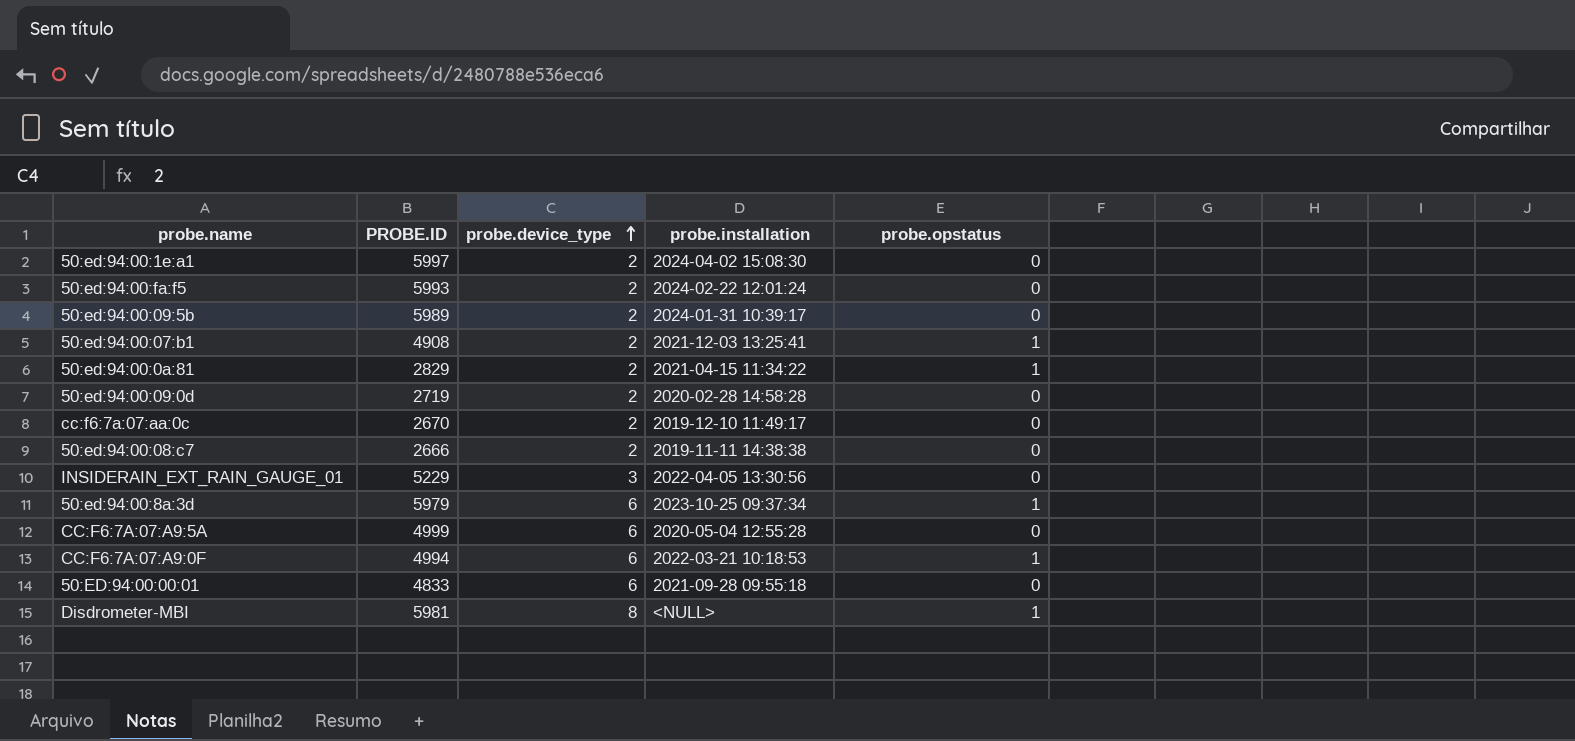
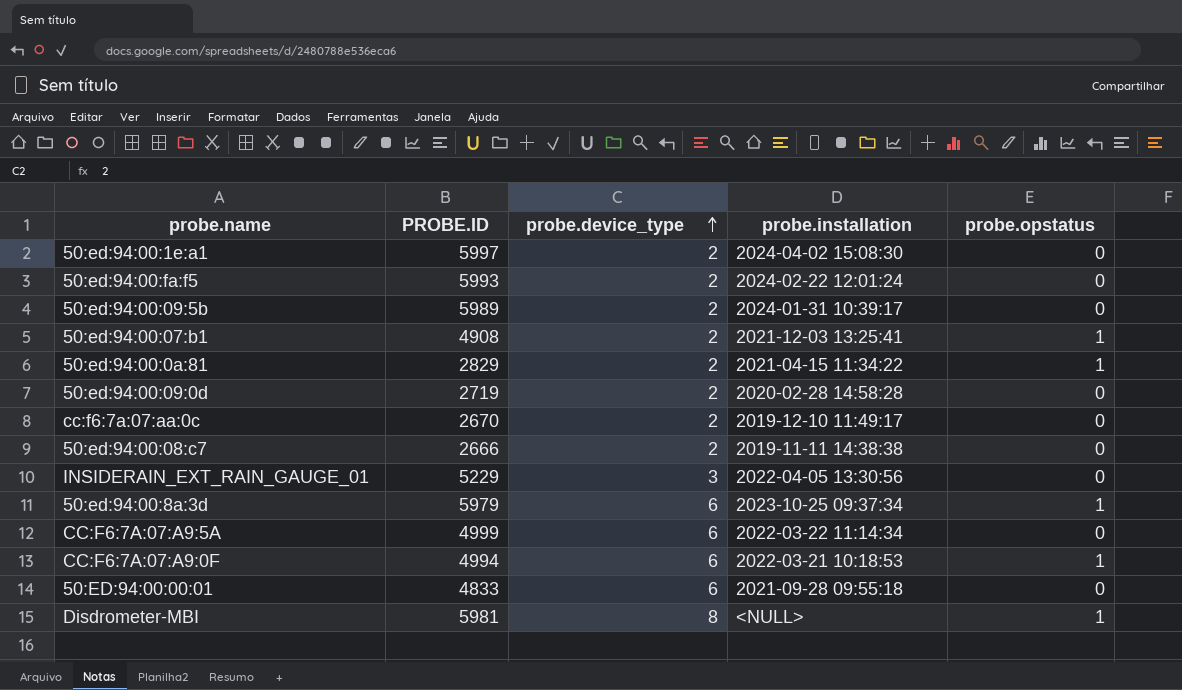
CC:F6:7A:07:A9:5A | probe.installation: 2020-05-04 12:55:28 -> 2022-03-22 11:14:34

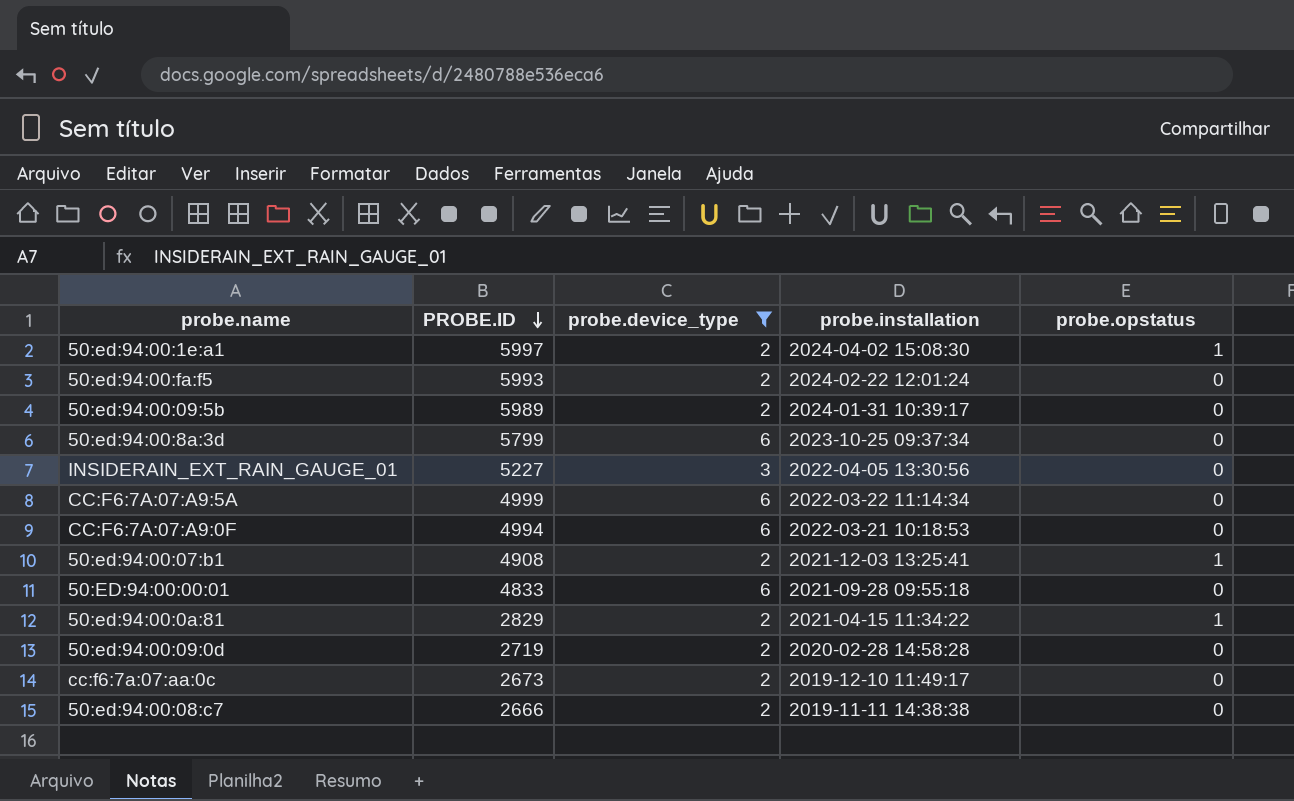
filter: none -> probe.device_type != 8
row order: probe.device_type ascending -> PROBE.ID descending
50:ed:94:00:1e:a1 | probe.opstatus: 0 -> 1
50:ed:94:00:8a:3d | PROBE.ID: 5979 -> 5799
50:ed:94:00:8a:3d | probe.opstatus: 1 -> 0
INSIDERAIN_EXT_RAIN_GAUGE_01 | PROBE.ID: 5229 -> 5227
CC:F6:7A:07:A9:0F | probe.opstatus: 1 -> 0
cc:f6:7a:07:aa:0c | PROBE.ID: 2670 -> 2673

